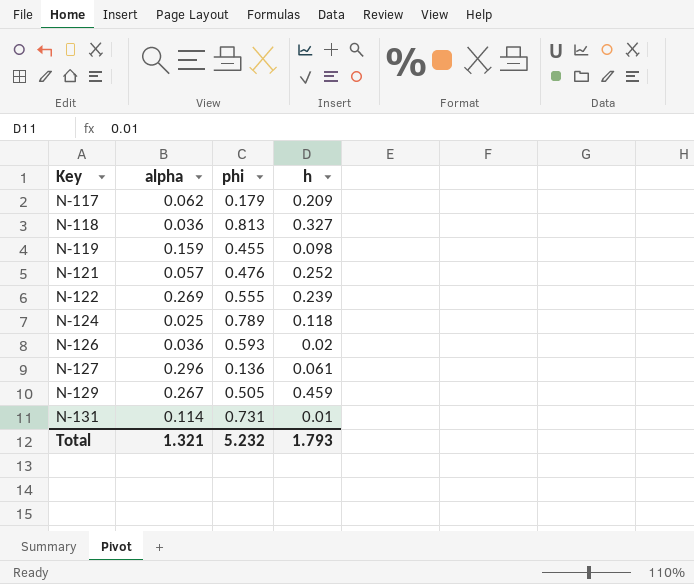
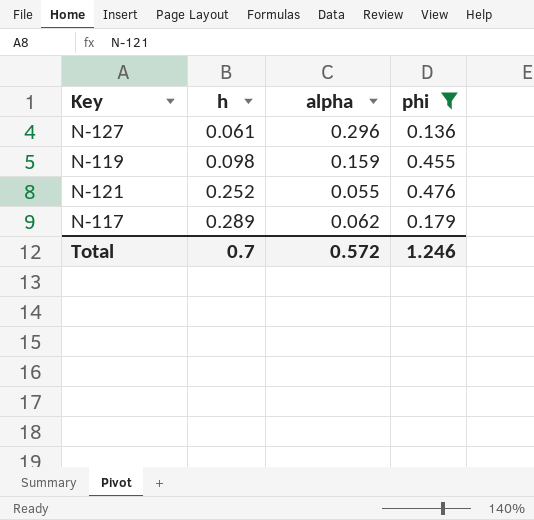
filter: none -> phi <= 0.476
row order: Key ascending -> h ascending
column h | position: 4 -> 2
N-121 | alpha: 0.057 -> 0.055
N-117 | h: 0.209 -> 0.289
Total | h: 1.793 -> 0.7
Total | alpha: 1.321 -> 0.572
Total | phi: 5.232 -> 1.246

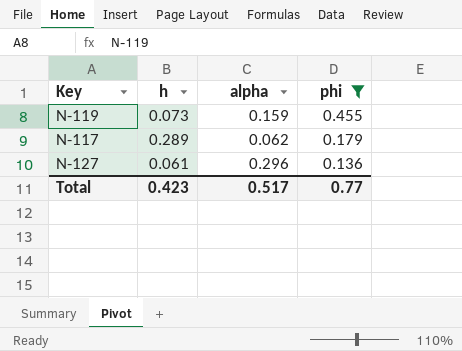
row order: h ascending -> phi descending
row N-121: 0.252 | 0.055 | 0.476 -> none
N-119 | h: 0.098 -> 0.073
Total | h: 0.7 -> 0.423
Total | alpha: 0.572 -> 0.517
Total | phi: 1.246 -> 0.77

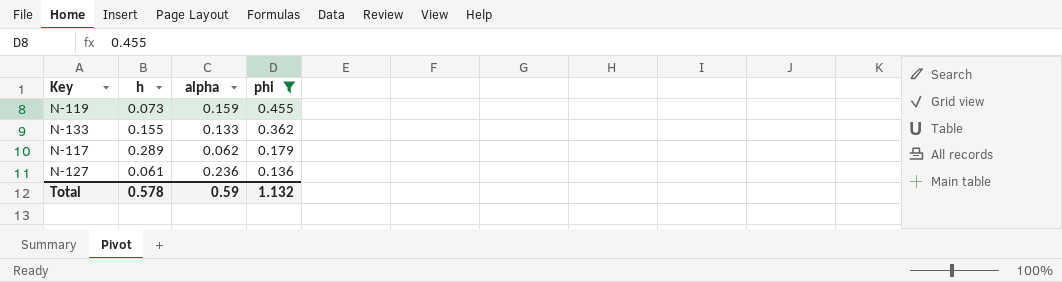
row N-133: none -> 0.155 | 0.133 | 0.362
N-127 | alpha: 0.296 -> 0.236
Total | h: 0.423 -> 0.578
Total | alpha: 0.517 -> 0.59
Total | phi: 0.77 -> 1.132

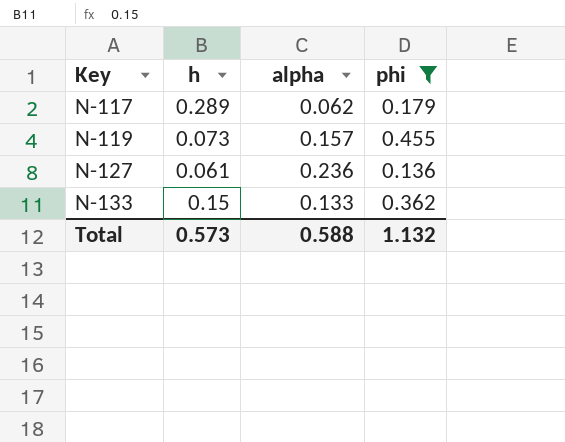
row order: phi descending -> Key ascending
N-119 | alpha: 0.159 -> 0.157
N-133 | h: 0.155 -> 0.15
Total | h: 0.578 -> 0.573
Total | alpha: 0.59 -> 0.588

